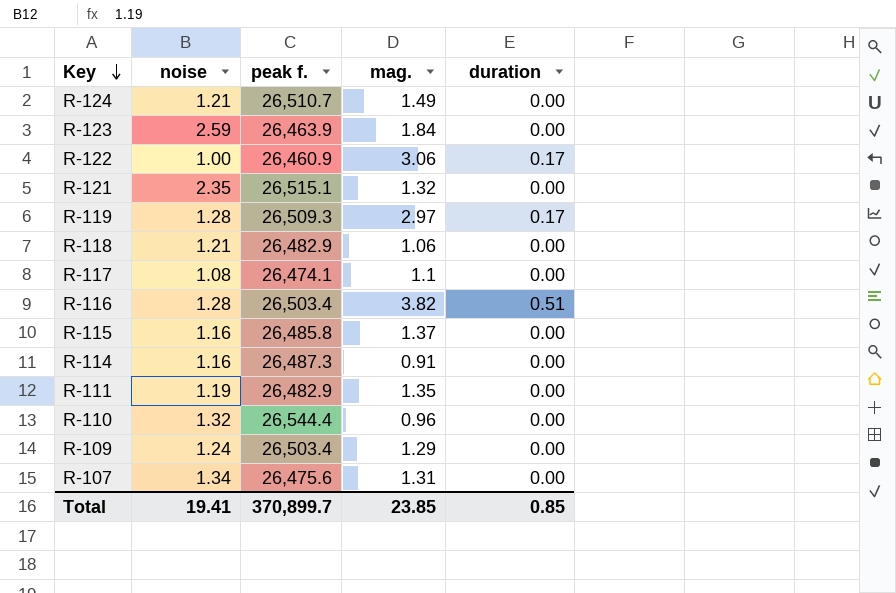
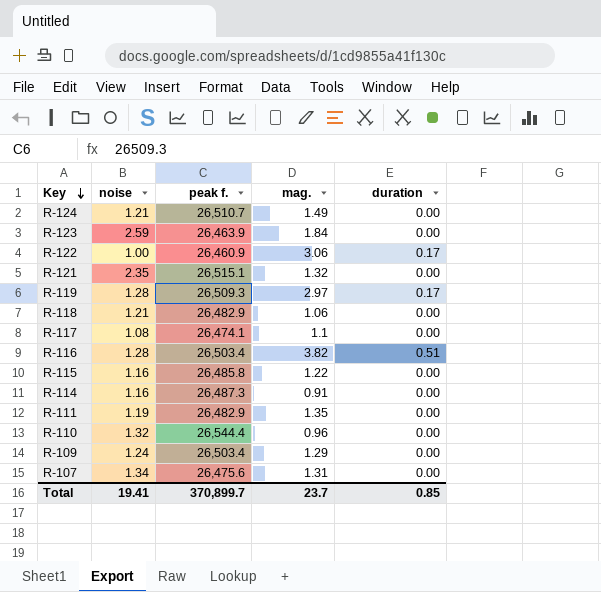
R-115 | mag.: 1.37 -> 1.22
Total | mag.: 23.85 -> 23.7

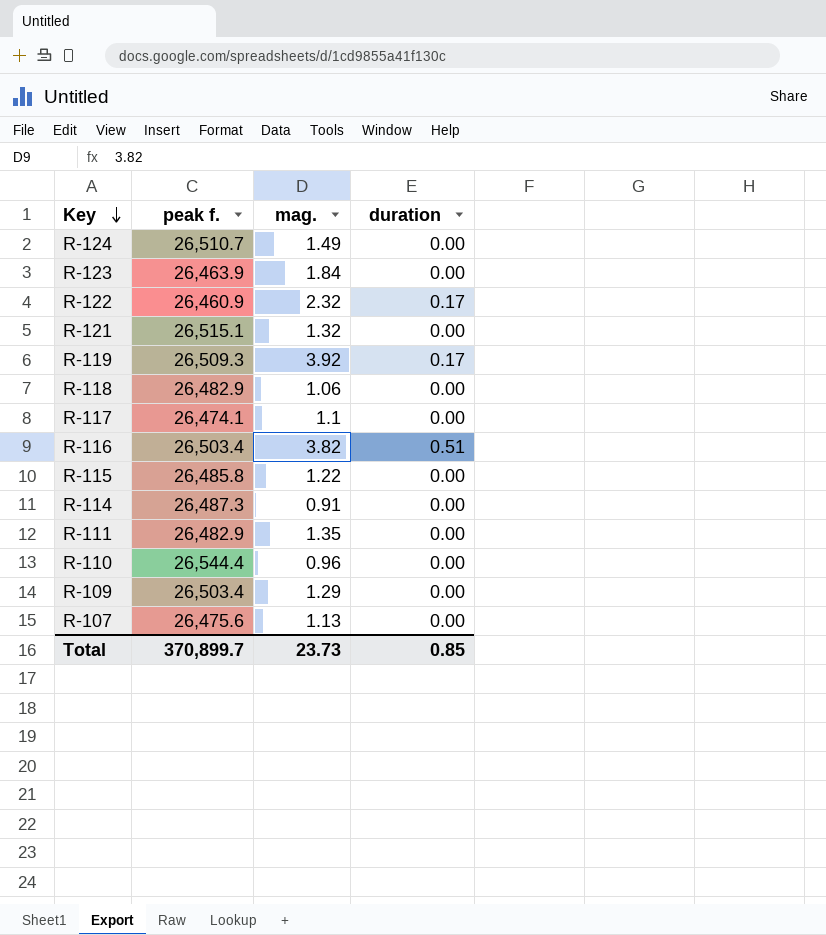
column noise | position: 2 -> none
R-122 | mag.: 3.06 -> 2.32
R-119 | mag.: 2.97 -> 3.92
R-107 | mag.: 1.31 -> 1.13
Total | mag.: 23.7 -> 23.73

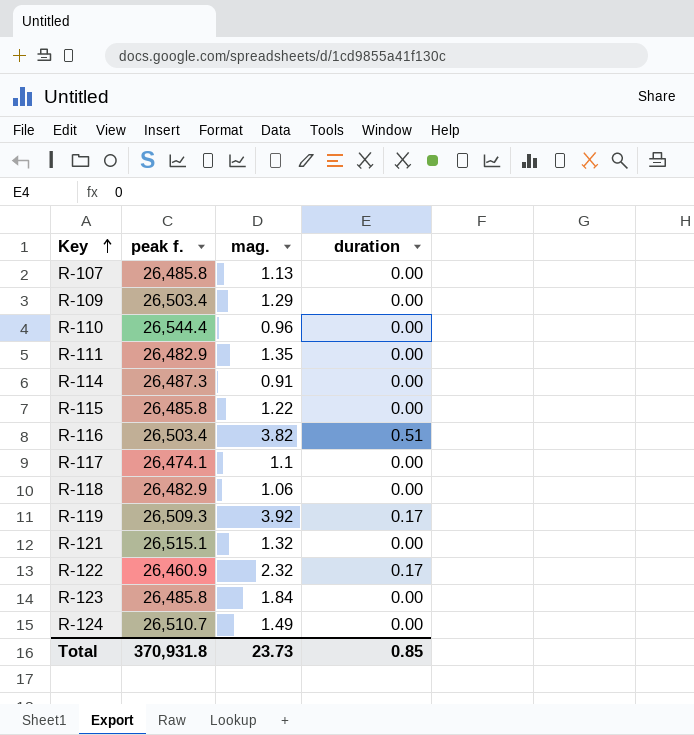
row order: Key descending -> Key ascending
R-107 | peak f.: 26,475.6 -> 26,485.8
R-123 | peak f.: 26,463.9 -> 26,485.8
Total | peak f.: 370,899.7 -> 370,931.8

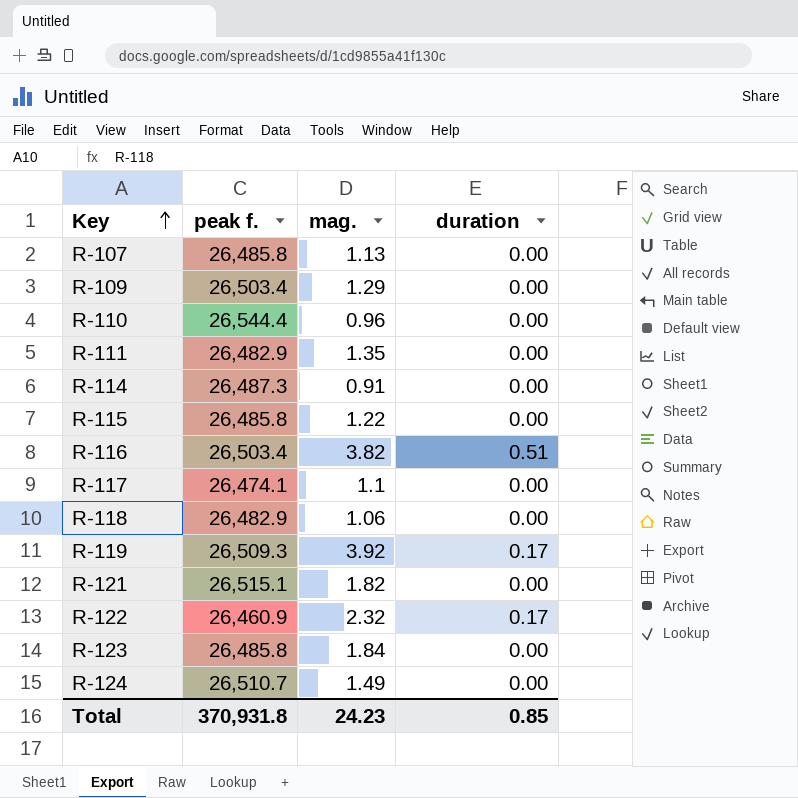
R-121 | mag.: 1.32 -> 1.82
Total | mag.: 23.73 -> 24.23

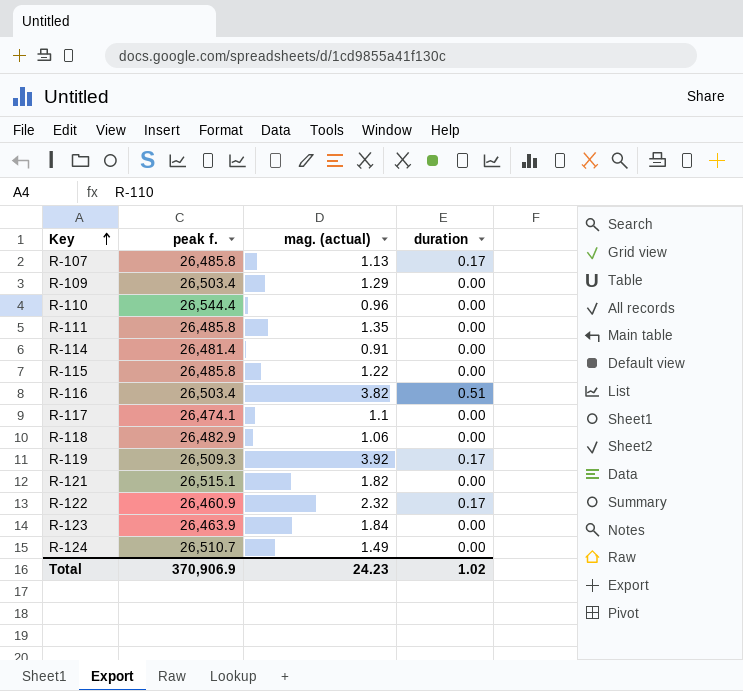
column name: mag. -> mag. (actual)
R-107 | duration: 0.00 -> 0.17
R-111 | peak f.: 26,482.9 -> 26,485.8
R-114 | peak f.: 26,487.3 -> 26,481.4
R-123 | peak f.: 26,485.8 -> 26,463.9
Total | peak f.: 370,931.8 -> 370,906.9
Total | duration: 0.85 -> 1.02

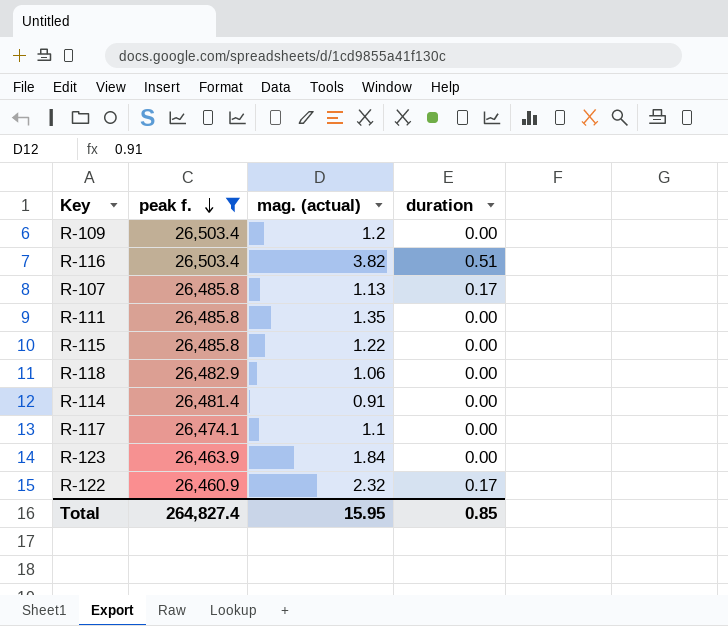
filter: none -> peak f. <= 26,503.4
row order: Key ascending -> peak f. descending
R-109 | mag. (actual): 1.29 -> 1.2
Total | peak f.: 370,906.9 -> 264,827.4
Total | mag. (actual): 24.23 -> 15.95
Total | duration: 1.02 -> 0.85

